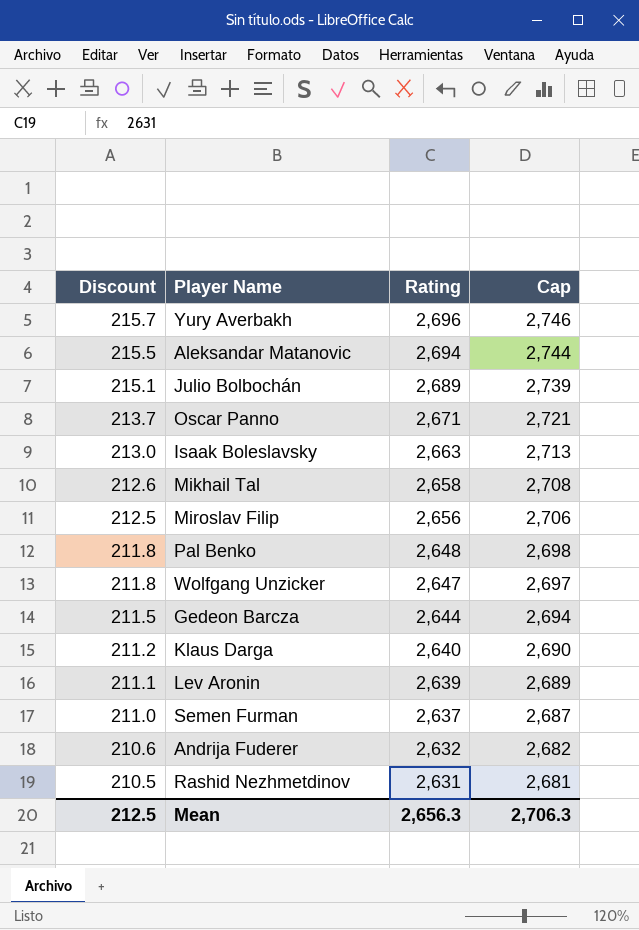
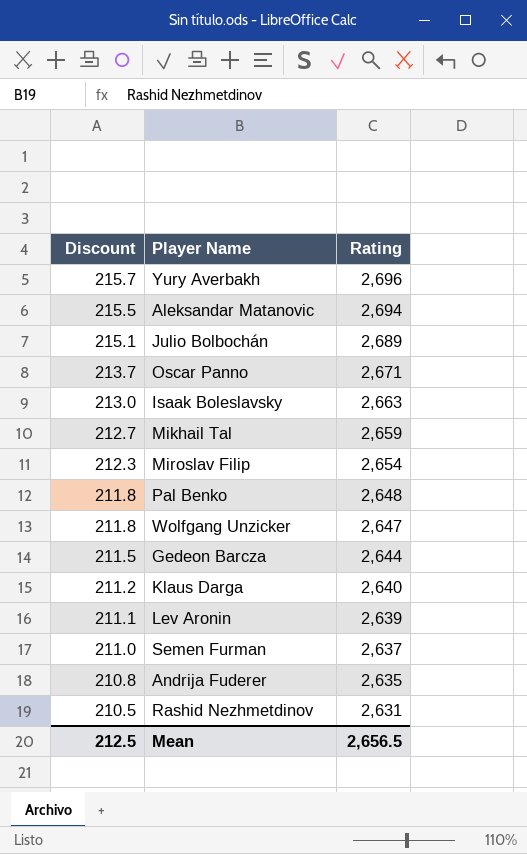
column Cap | formula: [Rating] + 50 -> none
Mikhail Tal | Discount: 212.6 -> 212.7
Mikhail Tal | Rating: 2,658 -> 2,659
Miroslav Filip | Discount: 212.5 -> 212.3
Miroslav Filip | Rating: 2,656 -> 2,654
Andrija Fuderer | Discount: 210.6 -> 210.8
Andrija Fuderer | Rating: 2,632 -> 2,635
Mean | Rating: 2,656.3 -> 2,656.5

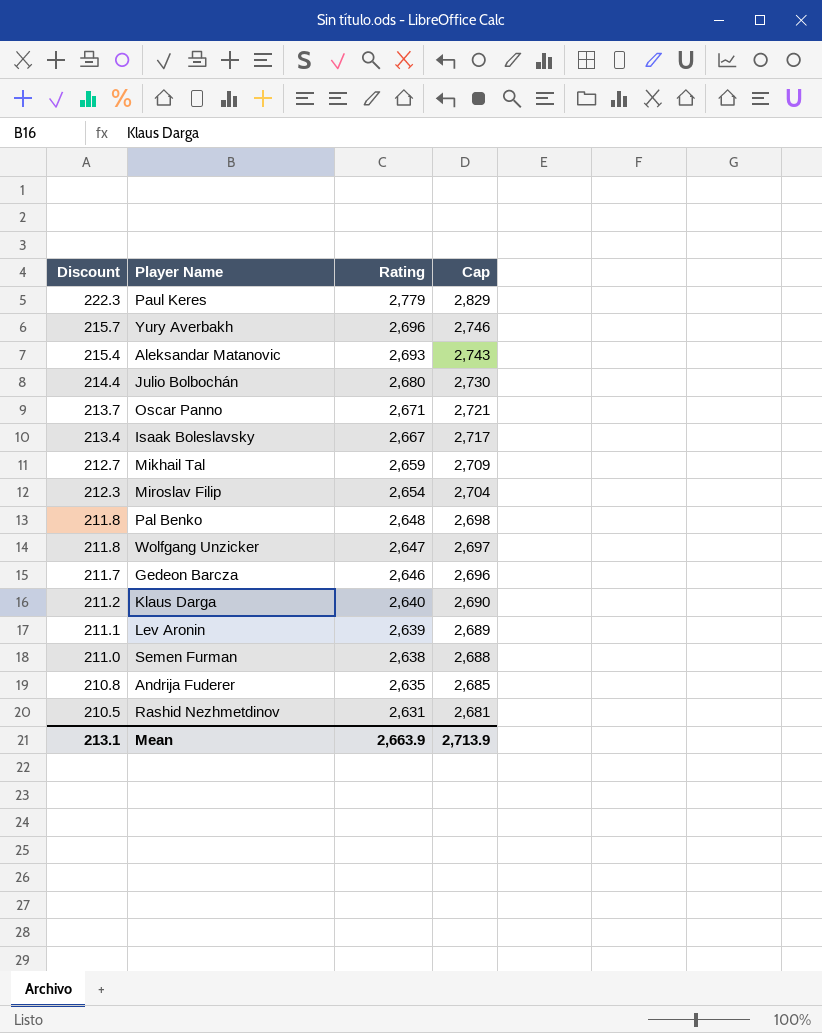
column Cap | formula: none -> [Rating] + 50
row Paul Keres: none -> 222.3 | 2,779 | 2,829
Aleksandar Matanovic | Discount: 215.5 -> 215.4
Aleksandar Matanovic | Rating: 2,694 -> 2,693
Julio Bolbochán | Discount: 215.1 -> 214.4
Julio Bolbochán | Rating: 2,689 -> 2,680
Isaak Boleslavsky | Discount: 213.0 -> 213.4
Isaak Boleslavsky | Rating: 2,663 -> 2,667
Gedeon Barcza | Discount: 211.5 -> 211.7
Gedeon Barcza | Rating: 2,644 -> 2,646
Semen Furman | Rating: 2,637 -> 2,638
Mean | Discount: 212.5 -> 213.1
Mean | Rating: 2,656.5 -> 2,663.9

